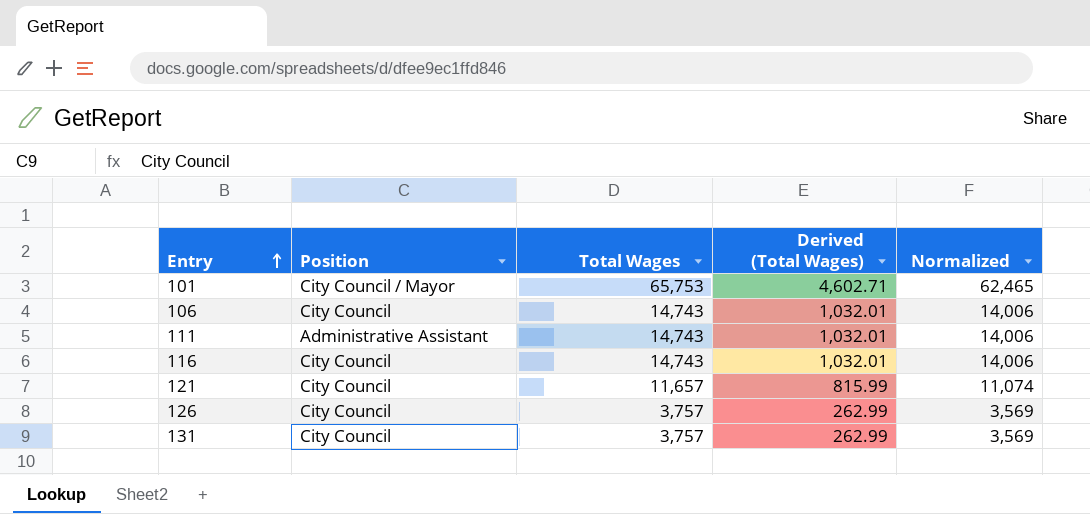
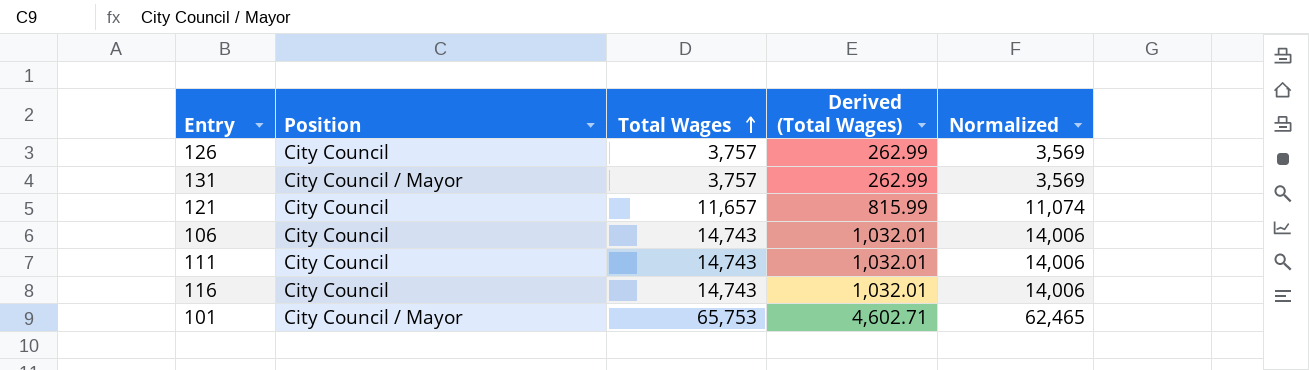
row order: Entry ascending -> Total Wages ascending
131 | Position: City Council -> City Council / Mayor
111 | Position: Administrative Assistant -> City Council

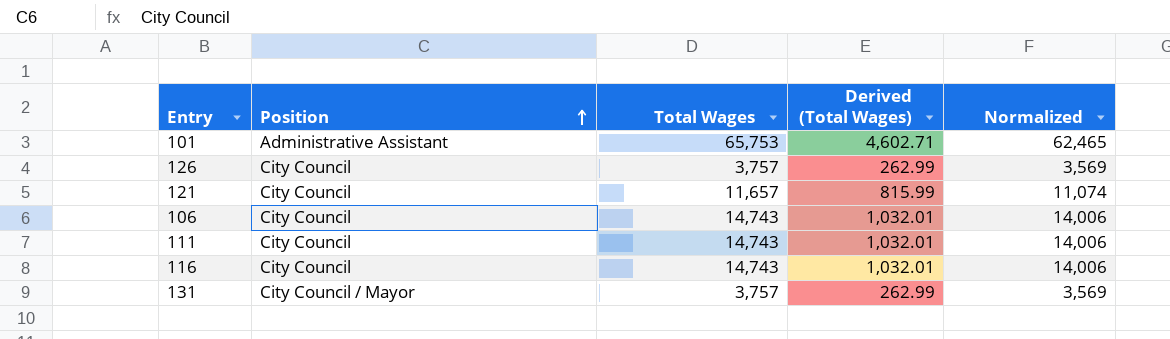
row order: Total Wages ascending -> Position ascending
101 | Position: City Council / Mayor -> Administrative Assistant

